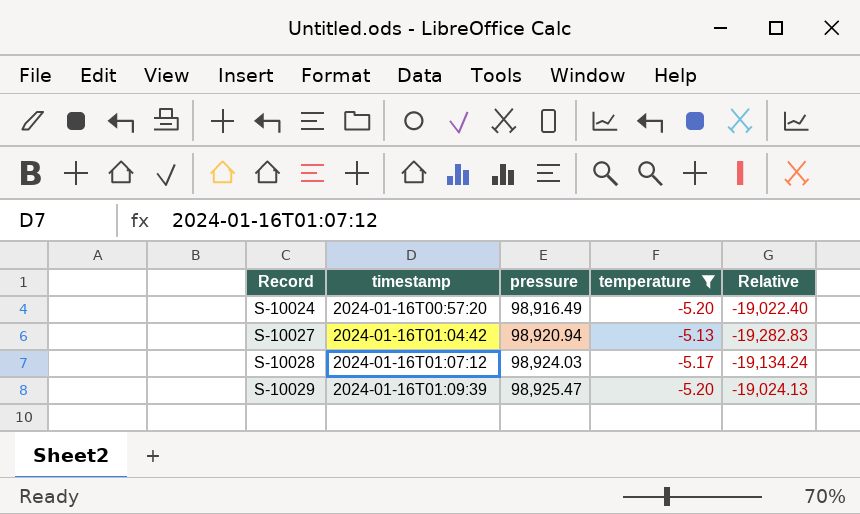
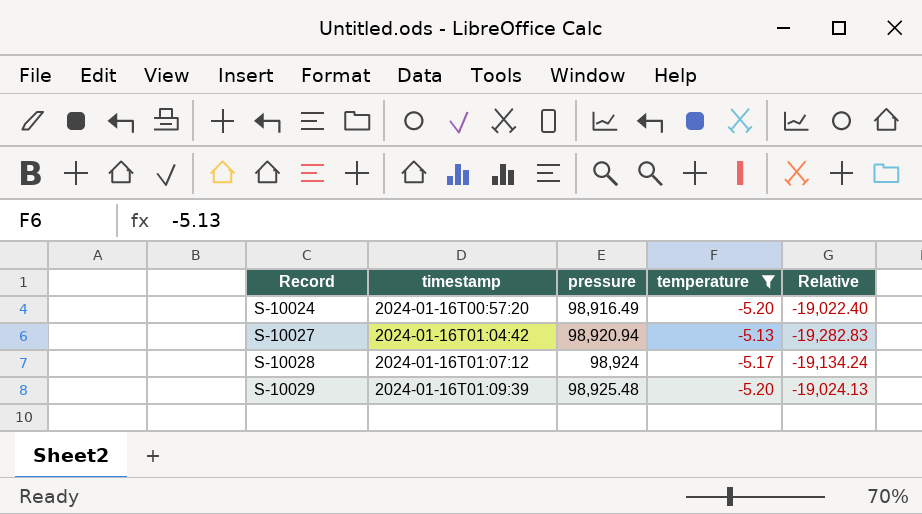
S-10028 | pressure: 98,924.03 -> 98,924
S-10029 | pressure: 98,925.47 -> 98,925.48

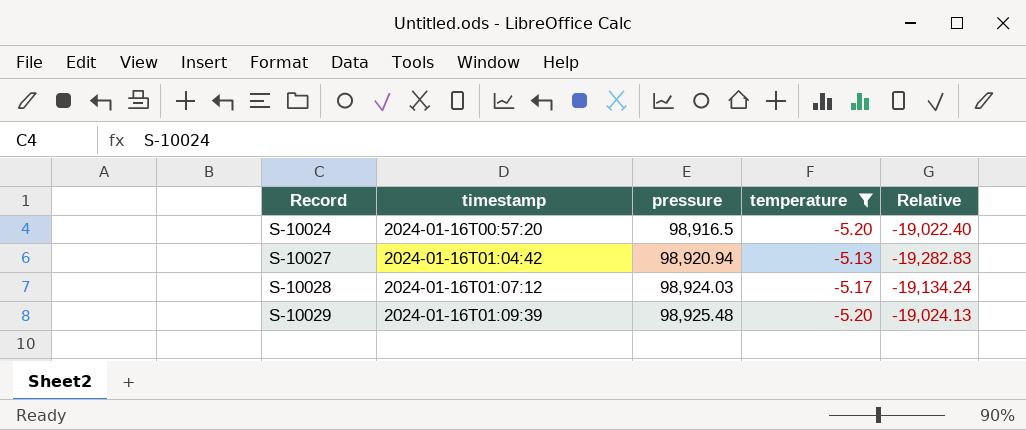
S-10024 | pressure: 98,916.49 -> 98,916.5
S-10028 | pressure: 98,924 -> 98,924.03

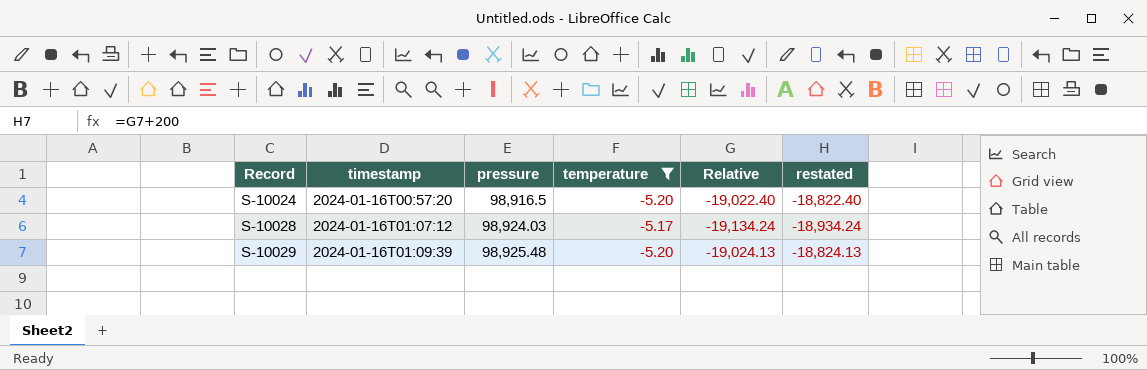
column restated | formula: none -> [Relative] + 200
row S-10027: 2024-01-16T01:04:42 | 98,920.94 | -5.13 | -19,282.83 -> none

